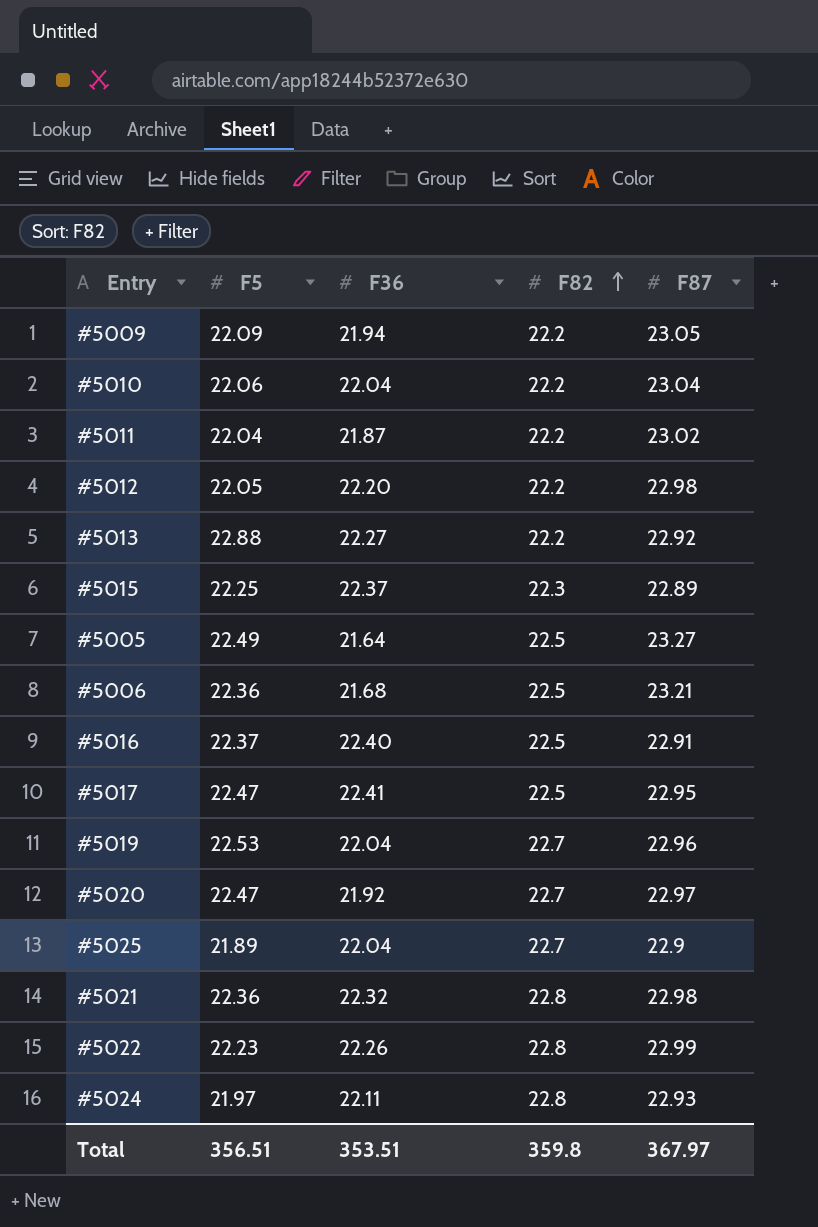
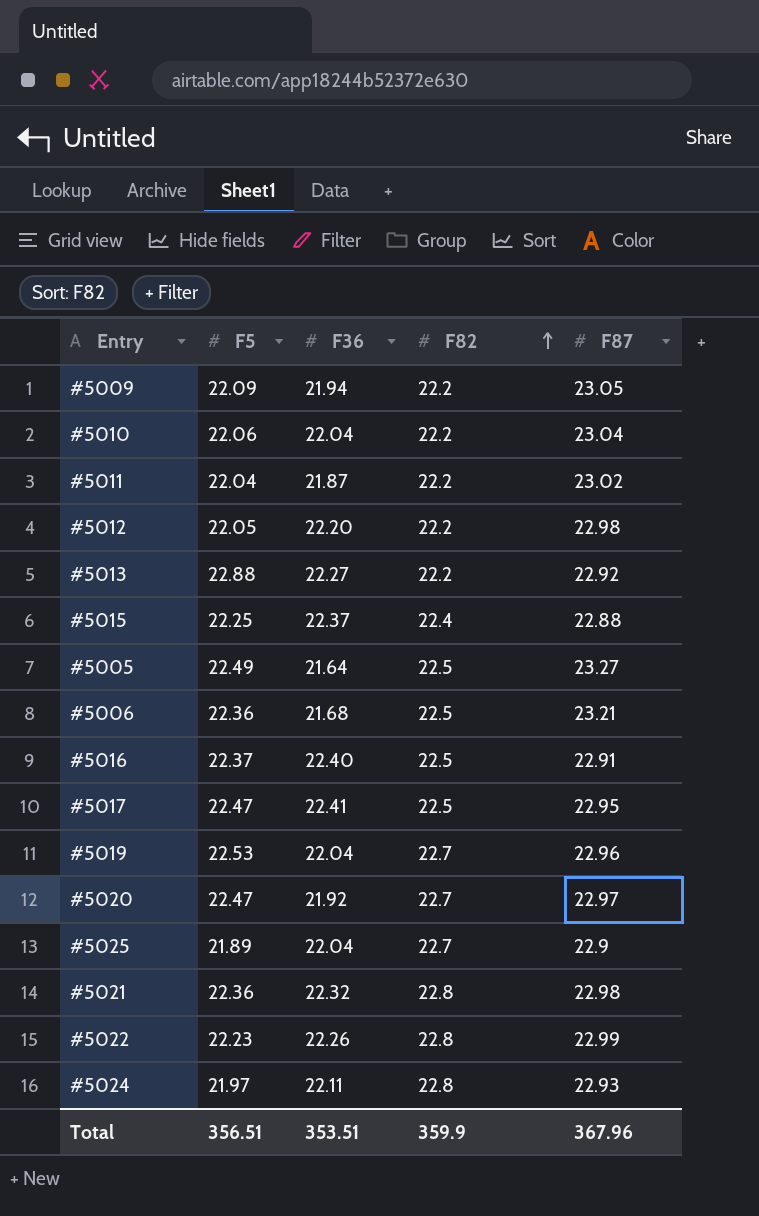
#5015 | F82: 22.3 -> 22.4
#5015 | F87: 22.89 -> 22.88
Total | F82: 359.8 -> 359.9
Total | F87: 367.97 -> 367.96

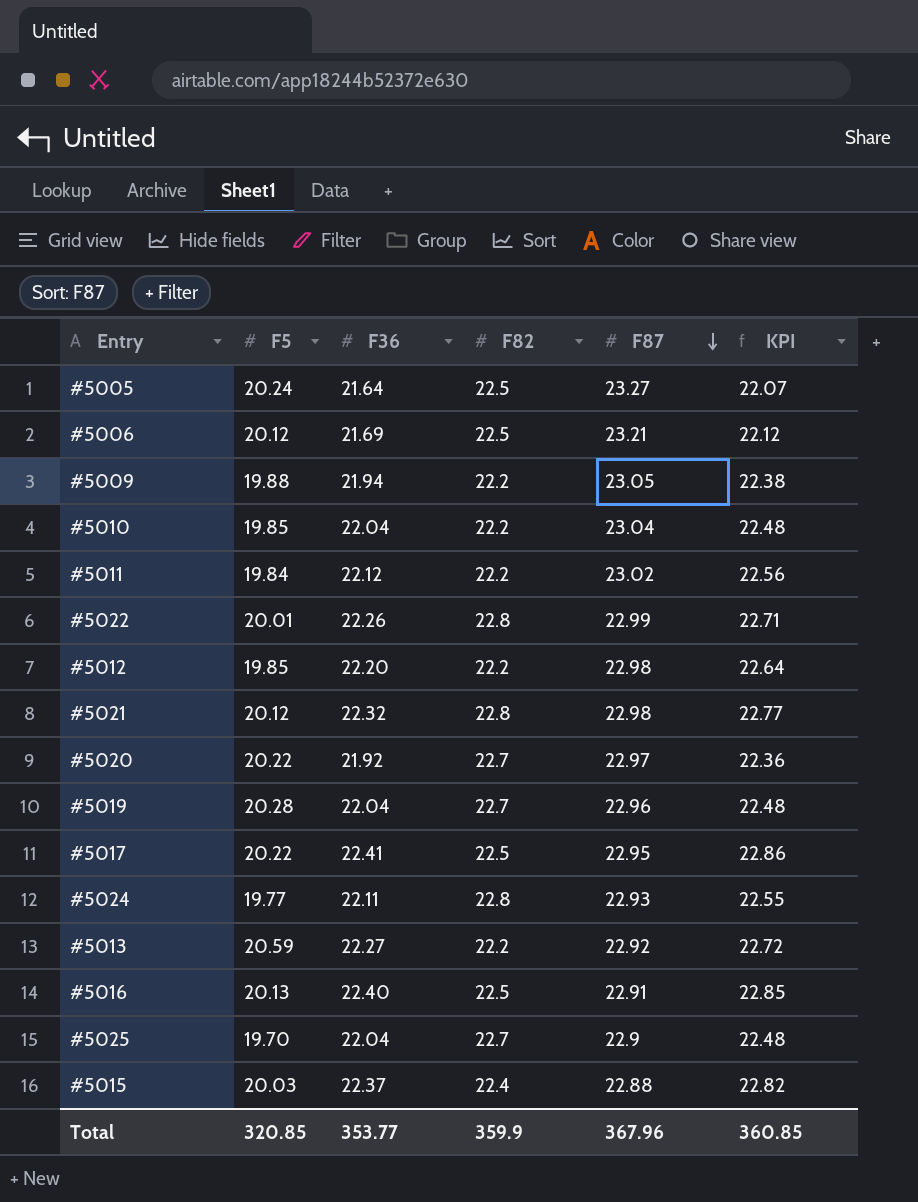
row order: F82 ascending -> F87 descending
column KPI | formula: none -> [F36] * 1.02
#5005 | F5: 22.49 -> 20.24
#5006 | F5: 22.36 -> 20.12
#5006 | F36: 21.68 -> 21.69
#5009 | F5: 22.09 -> 19.88
#5010 | F5: 22.06 -> 19.85
#5011 | F5: 22.04 -> 19.84
#5011 | F36: 21.87 -> 22.12
#5022 | F5: 22.23 -> 20.01
#5012 | F5: 22.05 -> 19.85
#5021 | F5: 22.36 -> 20.12
#5020 | F5: 22.47 -> 20.22
#5019 | F5: 22.53 -> 20.28
#5017 | F5: 22.47 -> 20.22
#5024 | F5: 21.97 -> 19.77
#5013 | F5: 22.88 -> 20.59
#5016 | F5: 22.37 -> 20.13
#5025 | F5: 21.89 -> 19.70
#5015 | F5: 22.25 -> 20.03
Total | F5: 356.51 -> 320.85
Total | F36: 353.51 -> 353.77

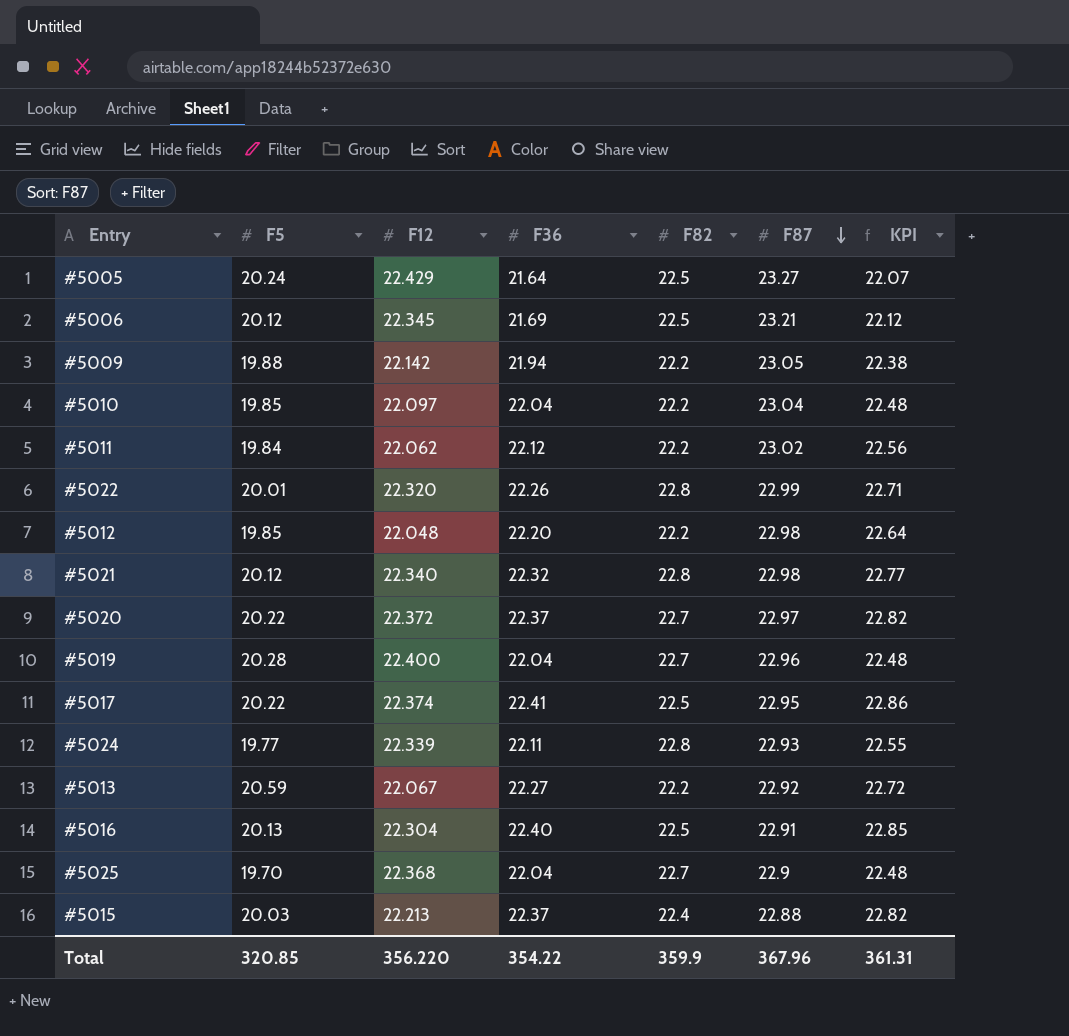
column F12 | position: none -> 3
#5020 | F36: 21.92 -> 22.37
#5020 | KPI: 22.36 -> 22.82
Total | F36: 353.77 -> 354.22
Total | KPI: 360.85 -> 361.31

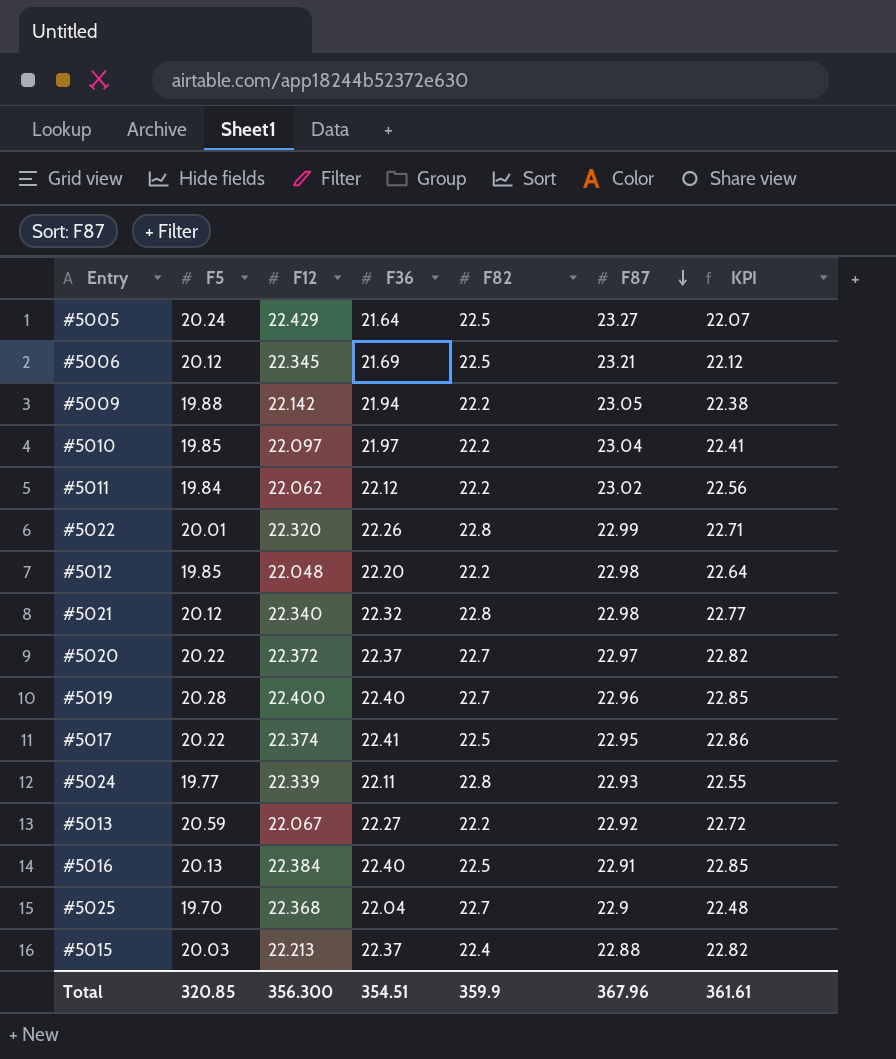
#5010 | F36: 22.04 -> 21.97
#5010 | KPI: 22.48 -> 22.41
#5019 | F36: 22.04 -> 22.40
#5019 | KPI: 22.48 -> 22.85
#5016 | F12: 22.304 -> 22.384
Total | F12: 356.220 -> 356.300
Total | F36: 354.22 -> 354.51
Total | KPI: 361.31 -> 361.61

